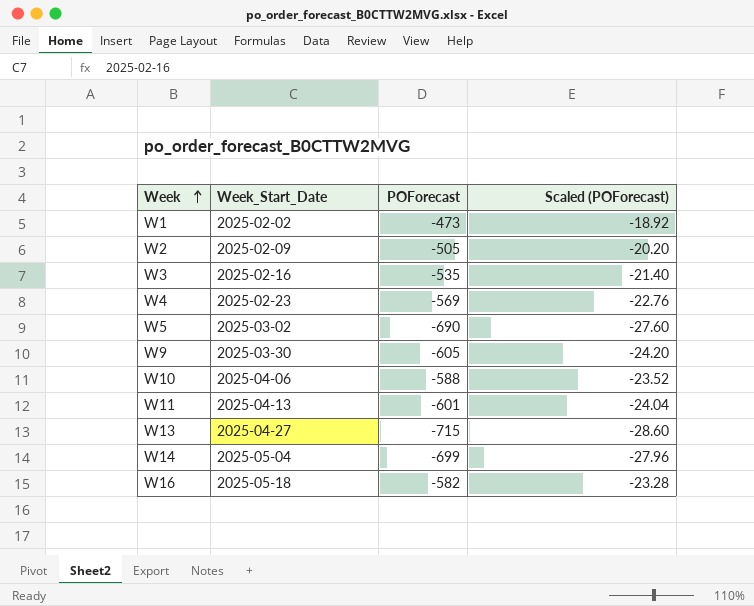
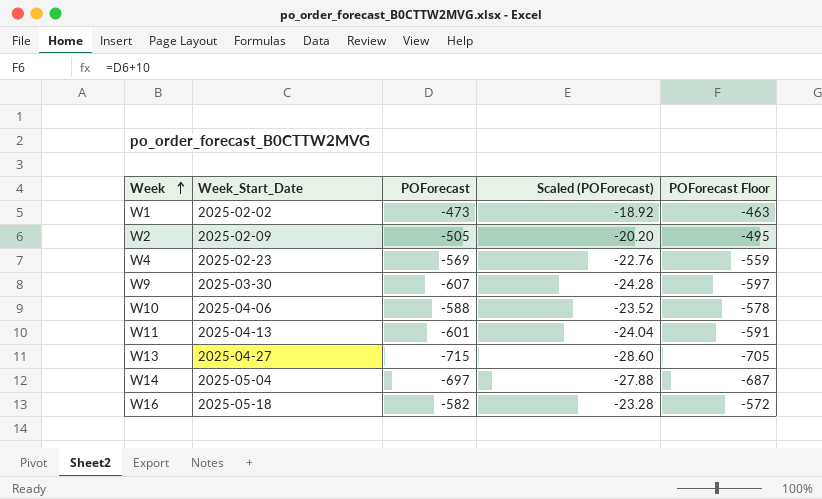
column POForecast Floor | formula: none -> [POForecast] + 10
row W3: 2025-02-16 | -535 | -21.40 -> none
row W5: 2025-03-02 | -690 | -27.60 -> none
W9 | POForecast: -605 -> -607
W9 | Scaled (POForecast): -24.20 -> -24.28
W14 | POForecast: -699 -> -697
W14 | Scaled (POForecast): -27.96 -> -27.88

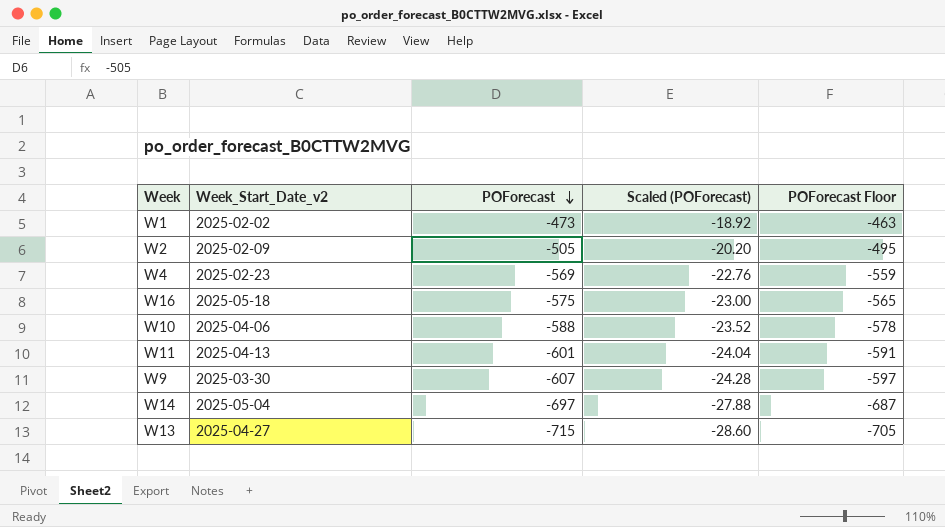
row order: Week ascending -> POForecast descending
column name: Week_Start_Date -> Week_Start_Date_v2
W16 | POForecast: -582 -> -575
W16 | Scaled (POForecast): -23.28 -> -23.00
W16 | POForecast Floor: -572 -> -565

